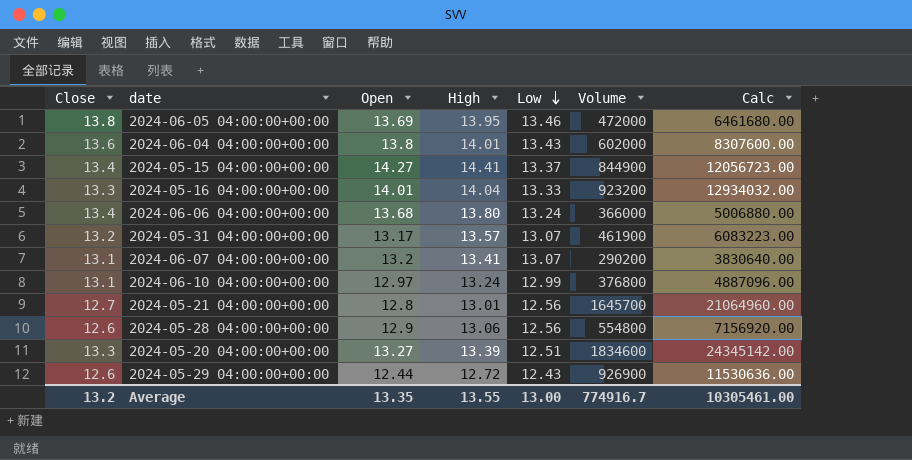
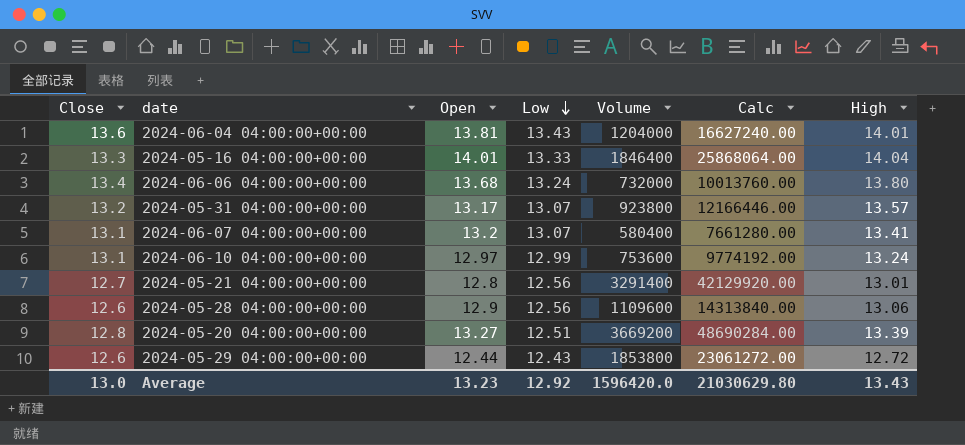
column High | position: 4 -> 7
row 2024-06-05 04:00:00+00:00: 13.8 | 13.69 | 13.95 | 13.46 | 472000 | 6461680.00 -> none
row 2024-05-15 04:00:00+00:00: 13.4 | 14.27 | 14.41 | 13.37 | 844900 | 12056723.00 -> none
2024-06-04 04:00:00+00:00 | Open: 13.8 -> 13.81
2024-06-04 04:00:00+00:00 | Volume: 602000 -> 1204000
2024-06-04 04:00:00+00:00 | Calc: 8307600.00 -> 16627240.00
2024-05-16 04:00:00+00:00 | Volume: 923200 -> 1846400
2024-05-16 04:00:00+00:00 | Calc: 12934032.00 -> 25868064.00
2024-06-06 04:00:00+00:00 | Volume: 366000 -> 732000
2024-06-06 04:00:00+00:00 | Calc: 5006880.00 -> 10013760.00
2024-05-31 04:00:00+00:00 | Volume: 461900 -> 923800
2024-05-31 04:00:00+00:00 | Calc: 6083223.00 -> 12166446.00
2024-06-07 04:00:00+00:00 | Volume: 290200 -> 580400
2024-06-07 04:00:00+00:00 | Calc: 3830640.00 -> 7661280.00
2024-06-10 04:00:00+00:00 | Volume: 376800 -> 753600
2024-06-10 04:00:00+00:00 | Calc: 4887096.00 -> 9774192.00
2024-05-21 04:00:00+00:00 | Volume: 1645700 -> 3291400
2024-05-21 04:00:00+00:00 | Calc: 21064960.00 -> 42129920.00
2024-05-28 04:00:00+00:00 | Volume: 554800 -> 1109600
2024-05-28 04:00:00+00:00 | Calc: 7156920.00 -> 14313840.00
2024-05-20 04:00:00+00:00 | Close: 13.3 -> 12.8
2024-05-20 04:00:00+00:00 | Volume: 1834600 -> 3669200
2024-05-20 04:00:00+00:00 | Calc: 24345142.00 -> 48690284.00
2024-05-29 04:00:00+00:00 | Volume: 926900 -> 1853800
2024-05-29 04:00:00+00:00 | Calc: 11530636.00 -> 23061272.00
Average | Close: 13.2 -> 13.0
Average | Open: 13.35 -> 13.23
Average | Low: 13.00 -> 12.92
Average | Volume: 774916.7 -> 1596420.0
Average | Calc: 10305461.00 -> 21030629.80
Average | High: 13.55 -> 13.43

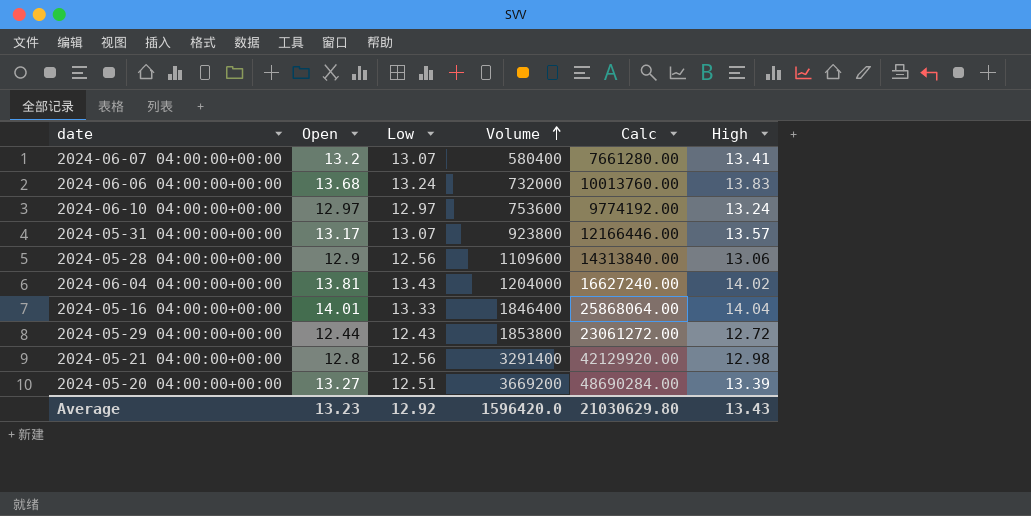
row order: Low descending -> Volume ascending
column Close | position: 1 -> none
2024-06-06 04:00:00+00:00 | High: 13.80 -> 13.83
2024-06-10 04:00:00+00:00 | Low: 12.99 -> 12.97
2024-06-04 04:00:00+00:00 | High: 14.01 -> 14.02
2024-05-21 04:00:00+00:00 | High: 13.01 -> 12.98

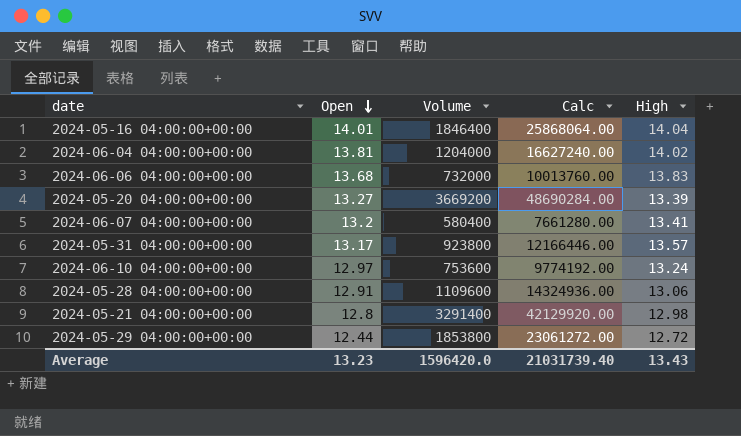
row order: Volume ascending -> Open descending
column Low | position: 3 -> none
2024-05-28 04:00:00+00:00 | Open: 12.9 -> 12.91
2024-05-28 04:00:00+00:00 | Calc: 14313840.00 -> 14324936.00
Average | Calc: 21030629.80 -> 21031739.40

